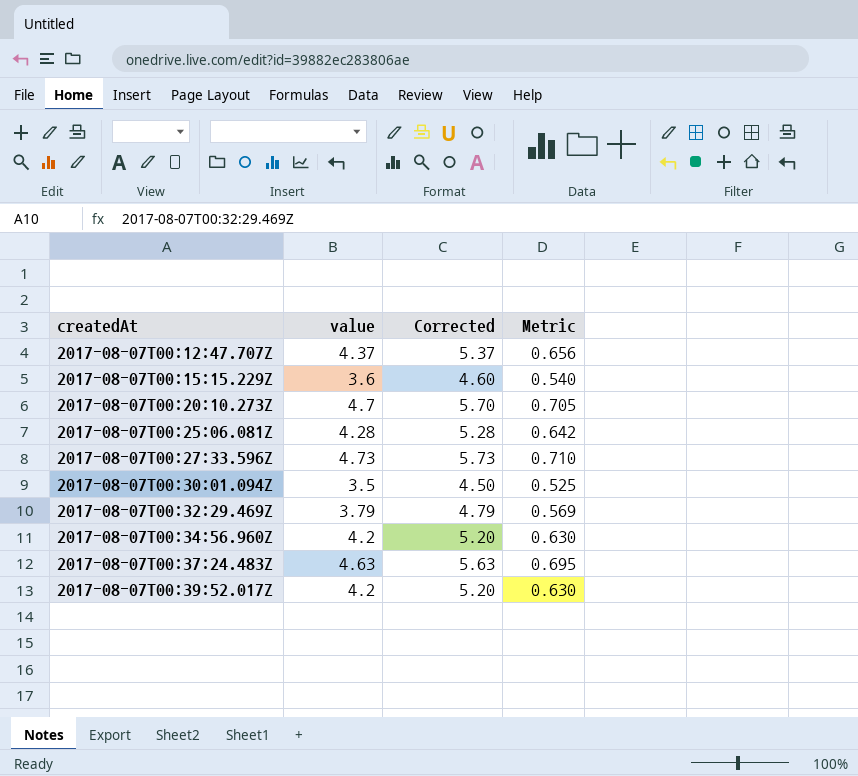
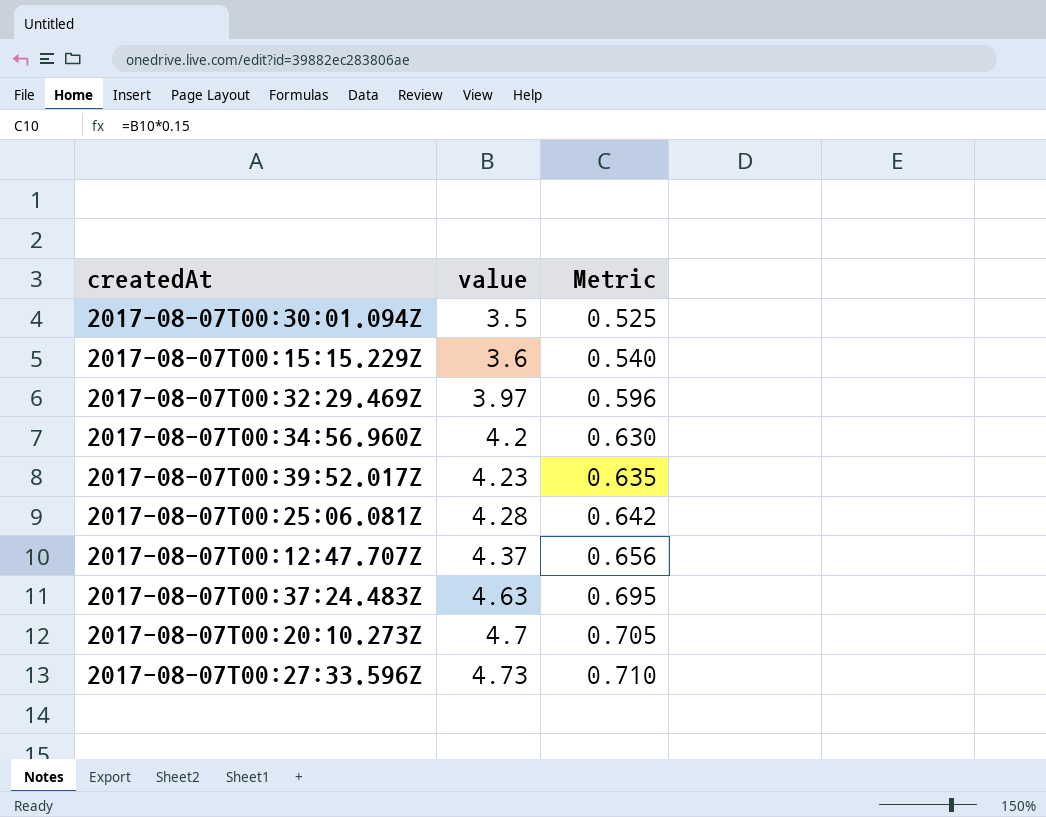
row order: createdAt ascending -> value ascending
column Corrected | formula: [value] + 1 -> none
2017-08-07T00:32:29.469Z | value: 3.79 -> 3.97
2017-08-07T00:32:29.469Z | Metric: 0.569 -> 0.596
2017-08-07T00:39:52.017Z | value: 4.2 -> 4.23
2017-08-07T00:39:52.017Z | Metric: 0.630 -> 0.635

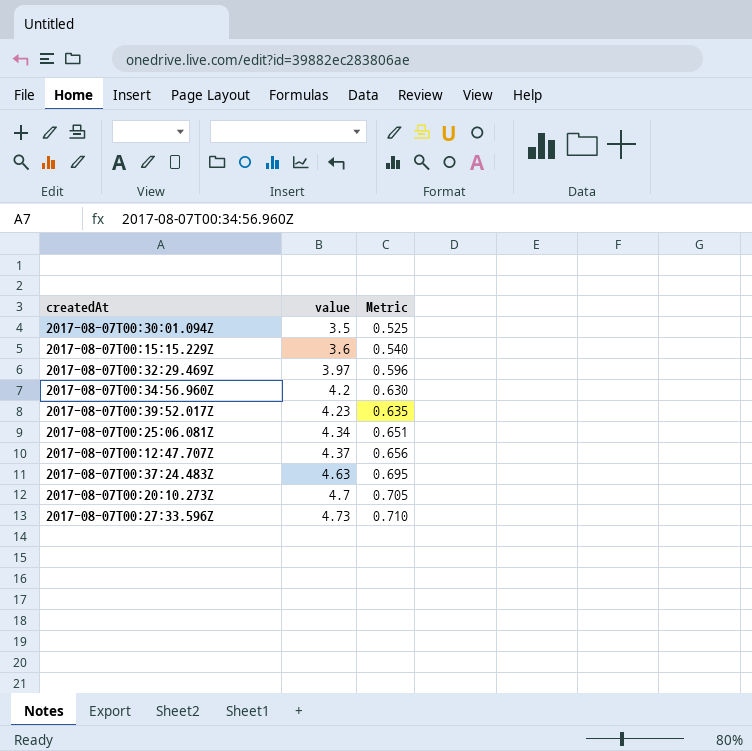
2017-08-07T00:25:06.081Z | value: 4.28 -> 4.34
2017-08-07T00:25:06.081Z | Metric: 0.642 -> 0.651

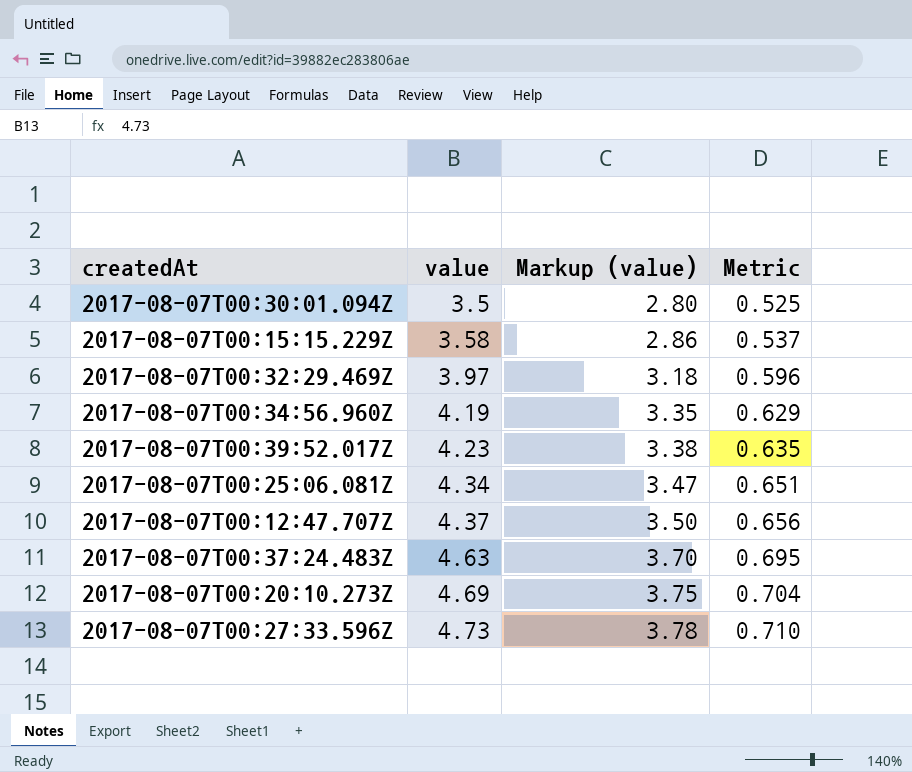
column Markup (value) | formula: none -> [value] * 0.8
2017-08-07T00:15:15.229Z | value: 3.6 -> 3.58
2017-08-07T00:15:15.229Z | Metric: 0.540 -> 0.537
2017-08-07T00:34:56.960Z | value: 4.2 -> 4.19
2017-08-07T00:34:56.960Z | Metric: 0.630 -> 0.629
2017-08-07T00:20:10.273Z | value: 4.7 -> 4.69
2017-08-07T00:20:10.273Z | Metric: 0.705 -> 0.704

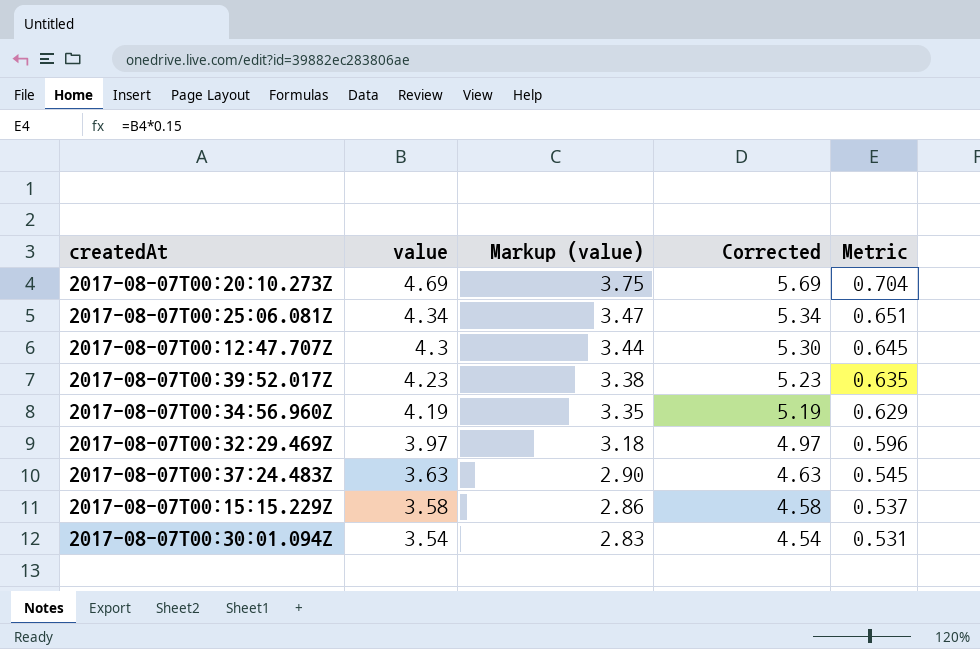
row order: value ascending -> value descending
column Corrected | formula: none -> [value] + 1
row 2017-08-07T00:27:33.596Z: 4.73 | 3.78 | 0.710 -> none
2017-08-07T00:12:47.707Z | value: 4.37 -> 4.3
2017-08-07T00:12:47.707Z | Markup (value): 3.50 -> 3.44
2017-08-07T00:12:47.707Z | Metric: 0.656 -> 0.645
2017-08-07T00:37:24.483Z | value: 4.63 -> 3.63
2017-08-07T00:37:24.483Z | Markup (value): 3.70 -> 2.90
2017-08-07T00:37:24.483Z | Metric: 0.695 -> 0.545
2017-08-07T00:30:01.094Z | value: 3.5 -> 3.54
2017-08-07T00:30:01.094Z | Markup (value): 2.80 -> 2.83
2017-08-07T00:30:01.094Z | Metric: 0.525 -> 0.531

